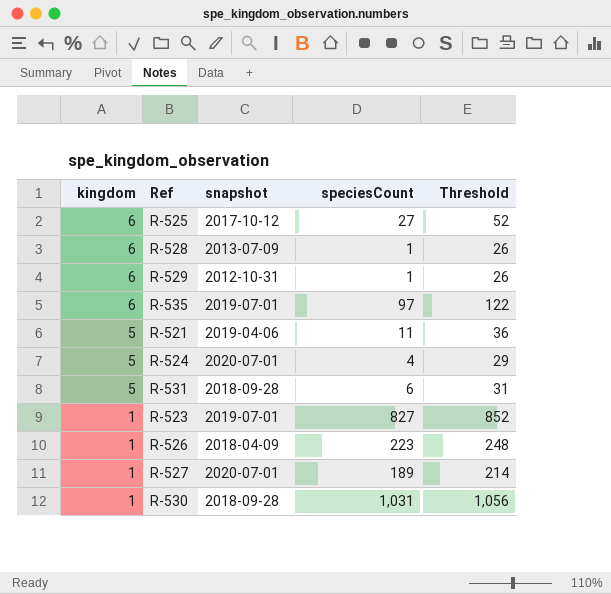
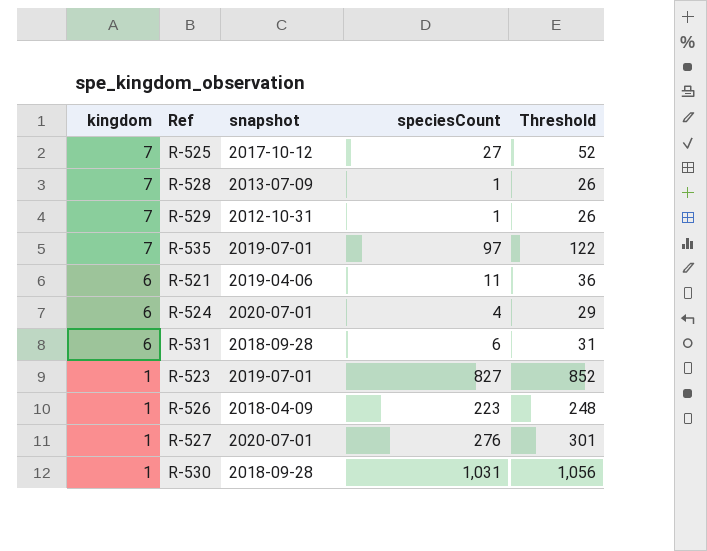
R-525 | kingdom: 6 -> 7
R-528 | kingdom: 6 -> 7
R-529 | kingdom: 6 -> 7
R-535 | kingdom: 6 -> 7
R-521 | kingdom: 5 -> 6
R-524 | kingdom: 5 -> 6
R-531 | kingdom: 5 -> 6
R-527 | speciesCount: 189 -> 276
R-527 | Threshold: 214 -> 301

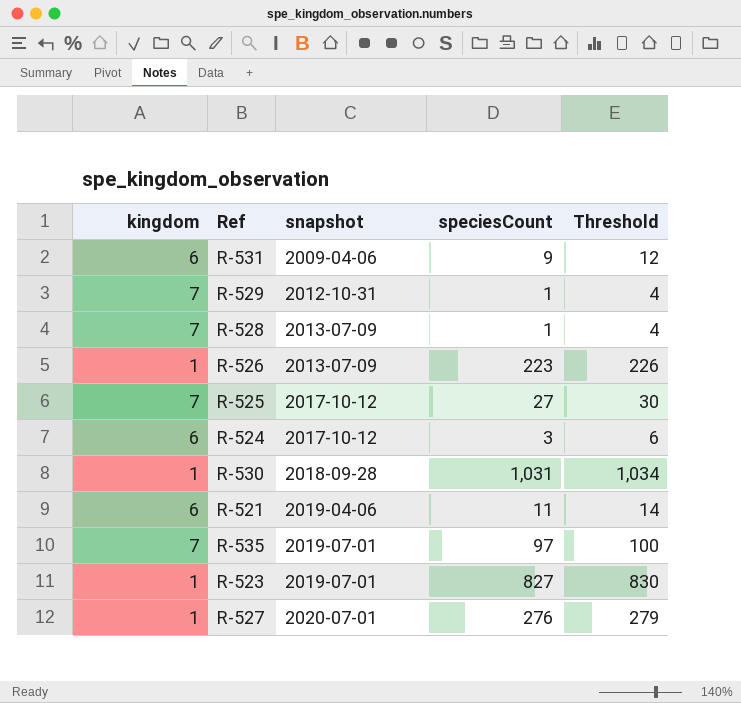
row order: kingdom descending -> snapshot ascending
column Threshold | formula: [speciesCount] + 25 -> [speciesCount] + 3
R-531 | snapshot: 2018-09-28 -> 2009-04-06
R-531 | speciesCount: 6 -> 9
R-526 | snapshot: 2018-04-09 -> 2013-07-09
R-524 | snapshot: 2020-07-01 -> 2017-10-12
R-524 | speciesCount: 4 -> 3

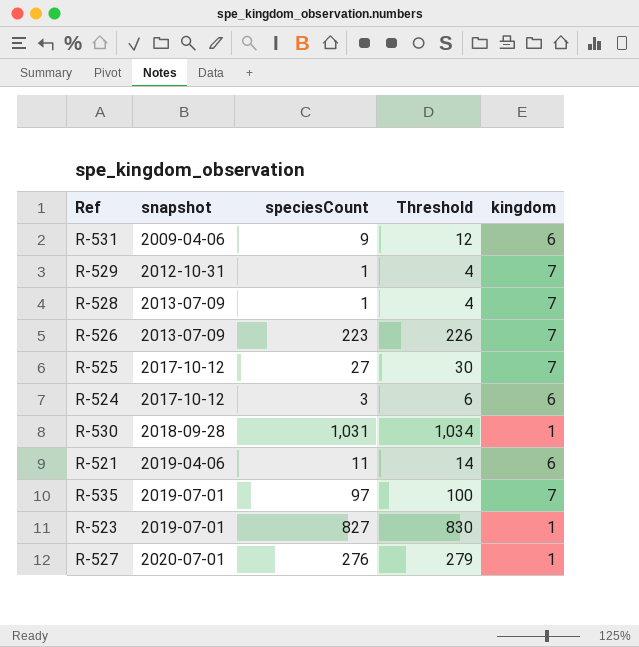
column kingdom | position: 1 -> 5
R-526 | kingdom: 1 -> 7

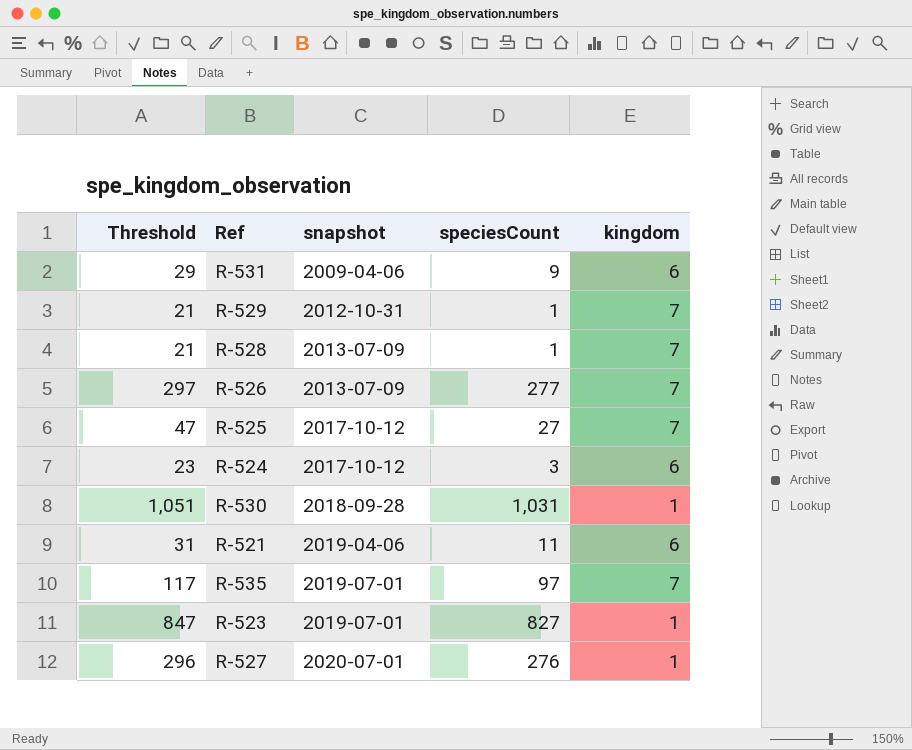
column Threshold | formula: [speciesCount] + 3 -> [speciesCount] + 20
column Threshold | position: 4 -> 1
R-526 | speciesCount: 223 -> 277

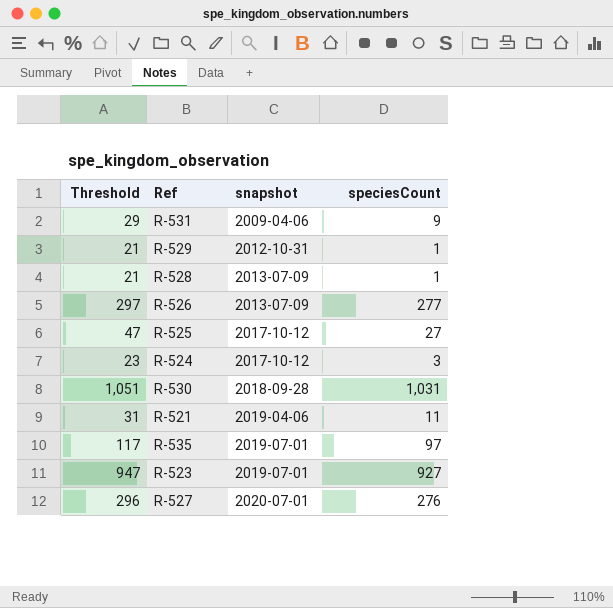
column kingdom | position: 5 -> none
R-523 | Threshold: 847 -> 947
R-523 | speciesCount: 827 -> 927

